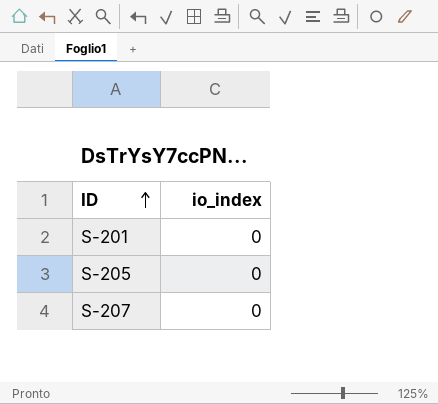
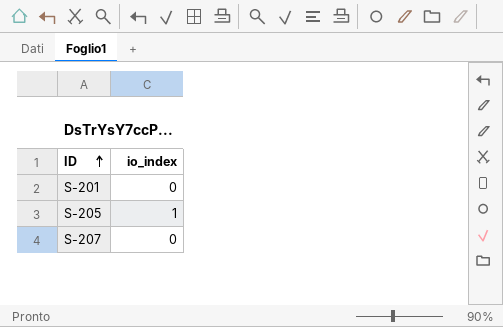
S-205 | io_index: 0 -> 1

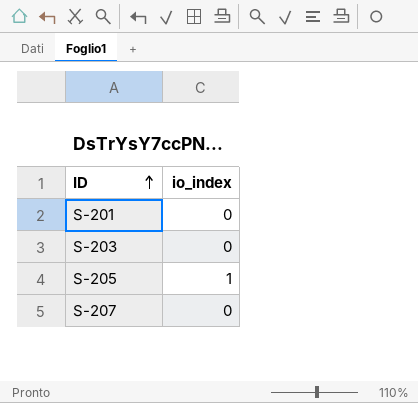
row S-203: none -> 0

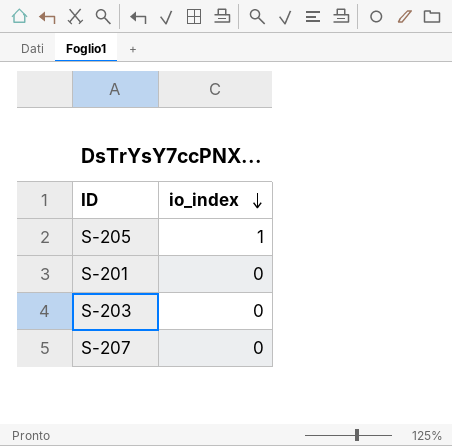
row order: ID ascending -> io_index descending

